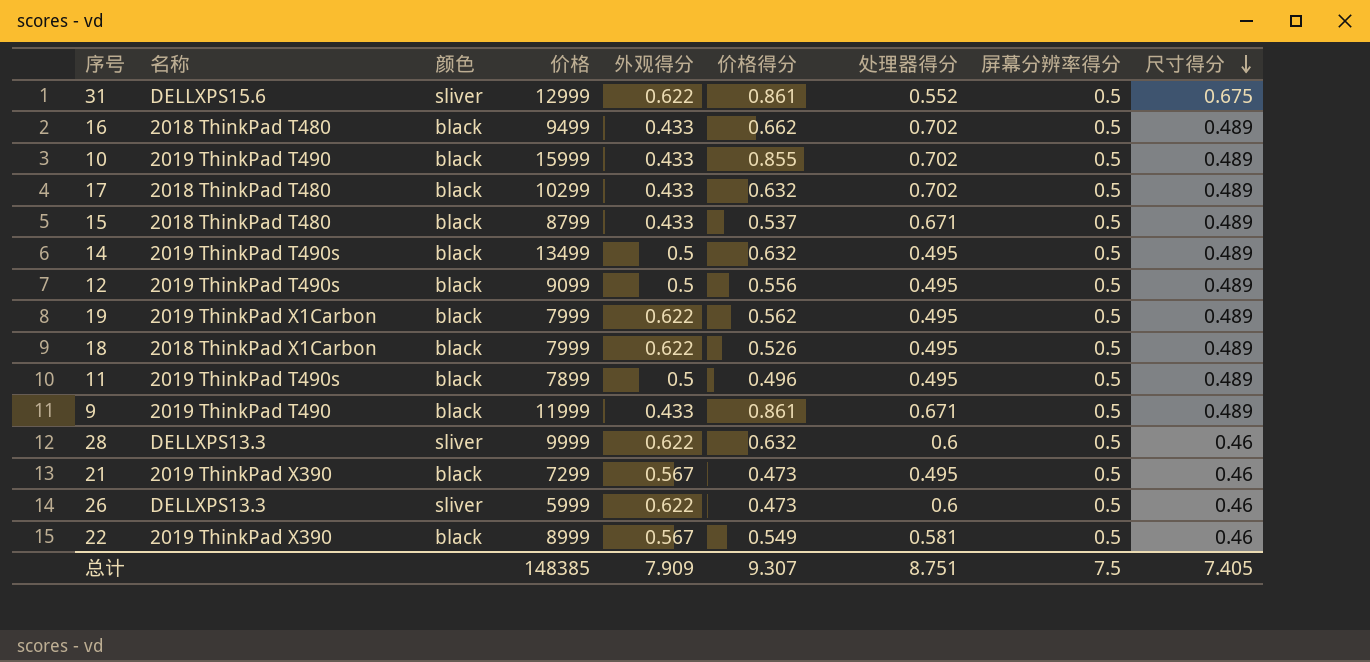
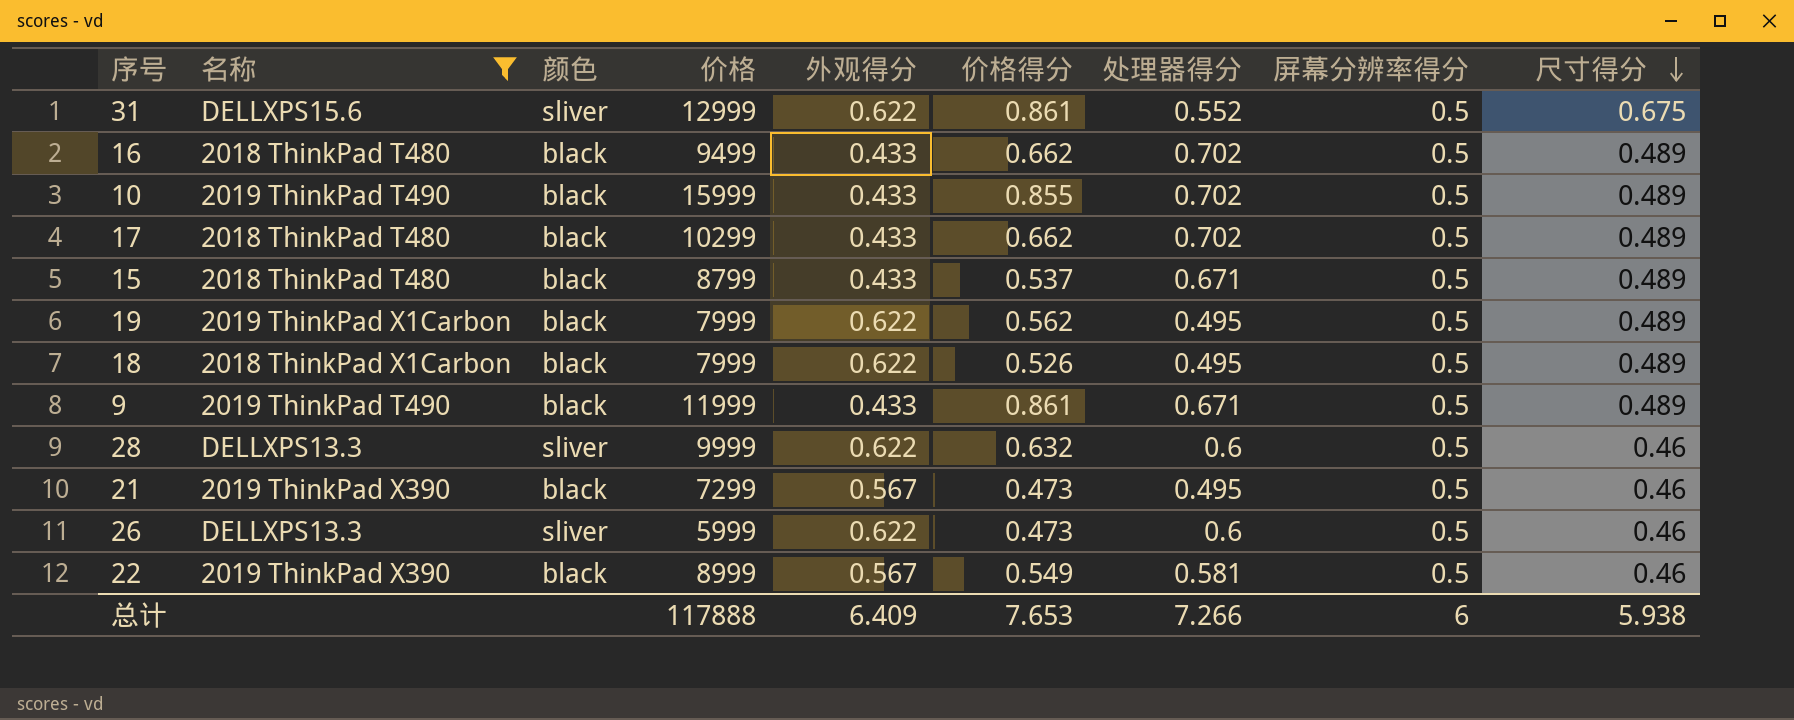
filter: none -> 名称 != 2019 ThinkPad T490s
17 | 价格得分: 0.632 -> 0.662
总计 | 价格: 148385 -> 117888
总计 | 外观得分: 7.909 -> 6.409
总计 | 价格得分: 9.307 -> 7.653
总计 | 处理器得分: 8.751 -> 7.266
总计 | 屏幕分辨率得分: 7.5 -> 6
总计 | 尺寸得分: 7.405 -> 5.938

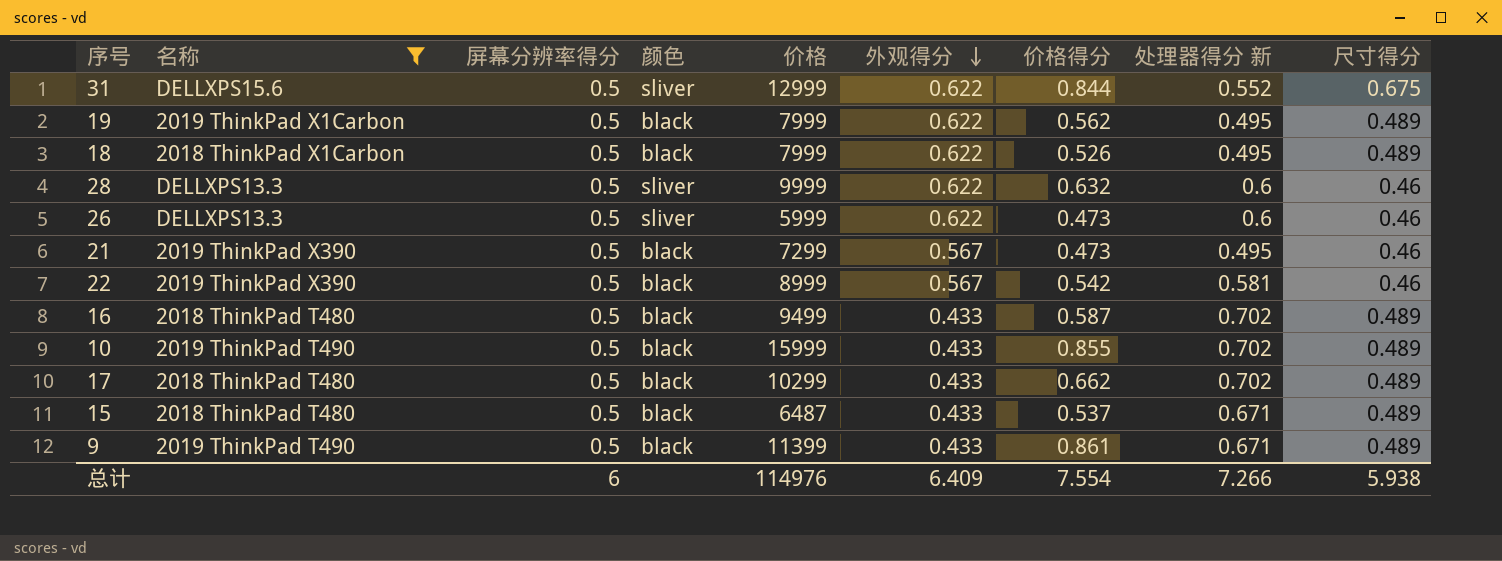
row order: 尺寸得分 descending -> 外观得分 descending
column 屏幕分辨率得分 | position: 8 -> 3
column name: 处理器得分 -> 处理器得分 新
31 | 价格得分: 0.861 -> 0.844
22 | 价格得分: 0.549 -> 0.542
16 | 价格得分: 0.662 -> 0.587
15 | 价格: 8799 -> 6487
9 | 价格: 11999 -> 11399
总计 | 价格: 117888 -> 114976
总计 | 价格得分: 7.653 -> 7.554

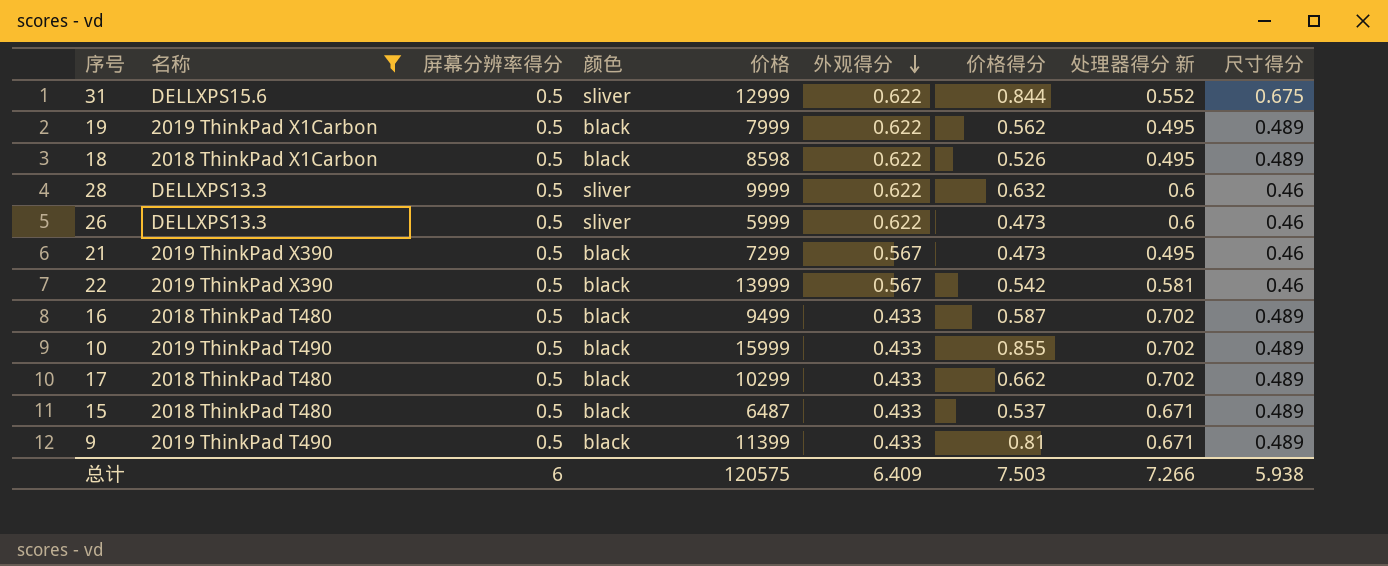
18 | 价格: 7999 -> 8598
22 | 价格: 8999 -> 13999
9 | 价格得分: 0.861 -> 0.81
总计 | 价格: 114976 -> 120575
总计 | 价格得分: 7.554 -> 7.503

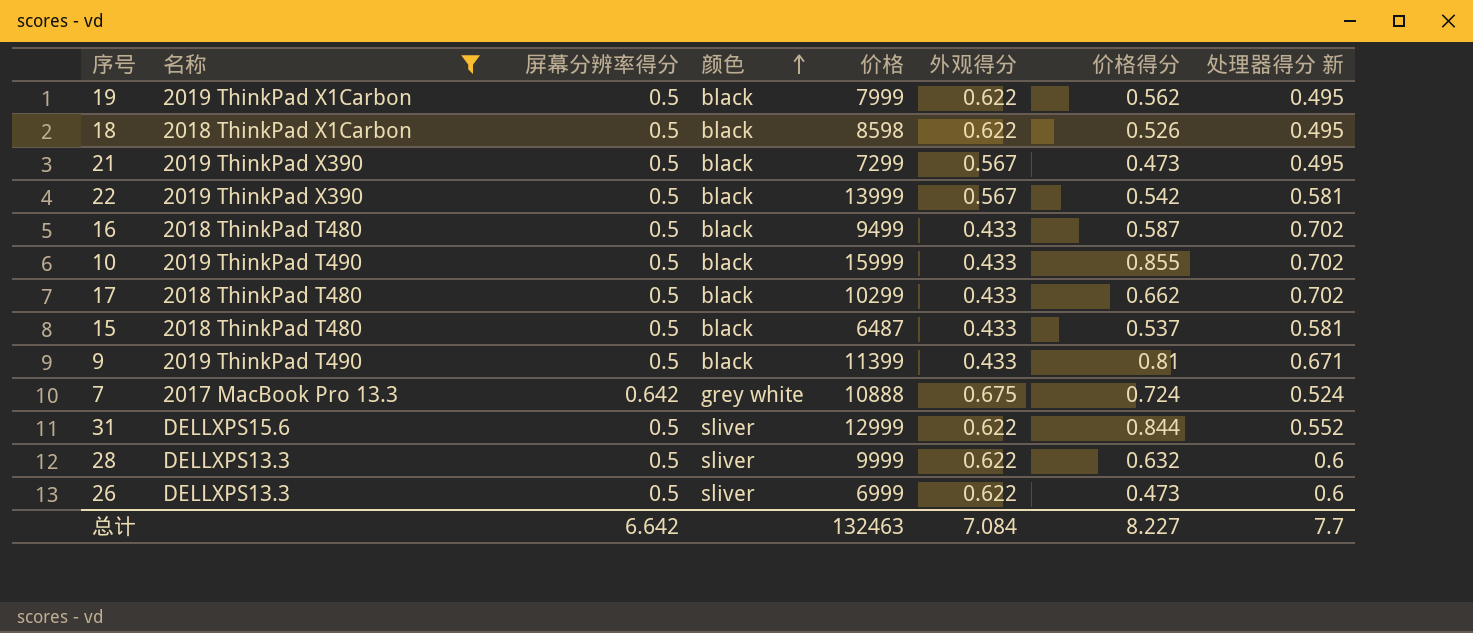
row order: 外观得分 descending -> 颜色 ascending
column 尺寸得分 | position: 9 -> none
15 | 处理器得分 新: 0.671 -> 0.581
row 7: none -> 2017 MacBook Pro 13.3 | 0.642 | grey white | 10888 | 0.675 | 0.724 | 0.524
26 | 价格: 5999 -> 6999
总计 | 屏幕分辨率得分: 6 -> 6.642
总计 | 价格: 120575 -> 132463
总计 | 外观得分: 6.409 -> 7.084
总计 | 价格得分: 7.503 -> 8.227
总计 | 处理器得分 新: 7.266 -> 7.7

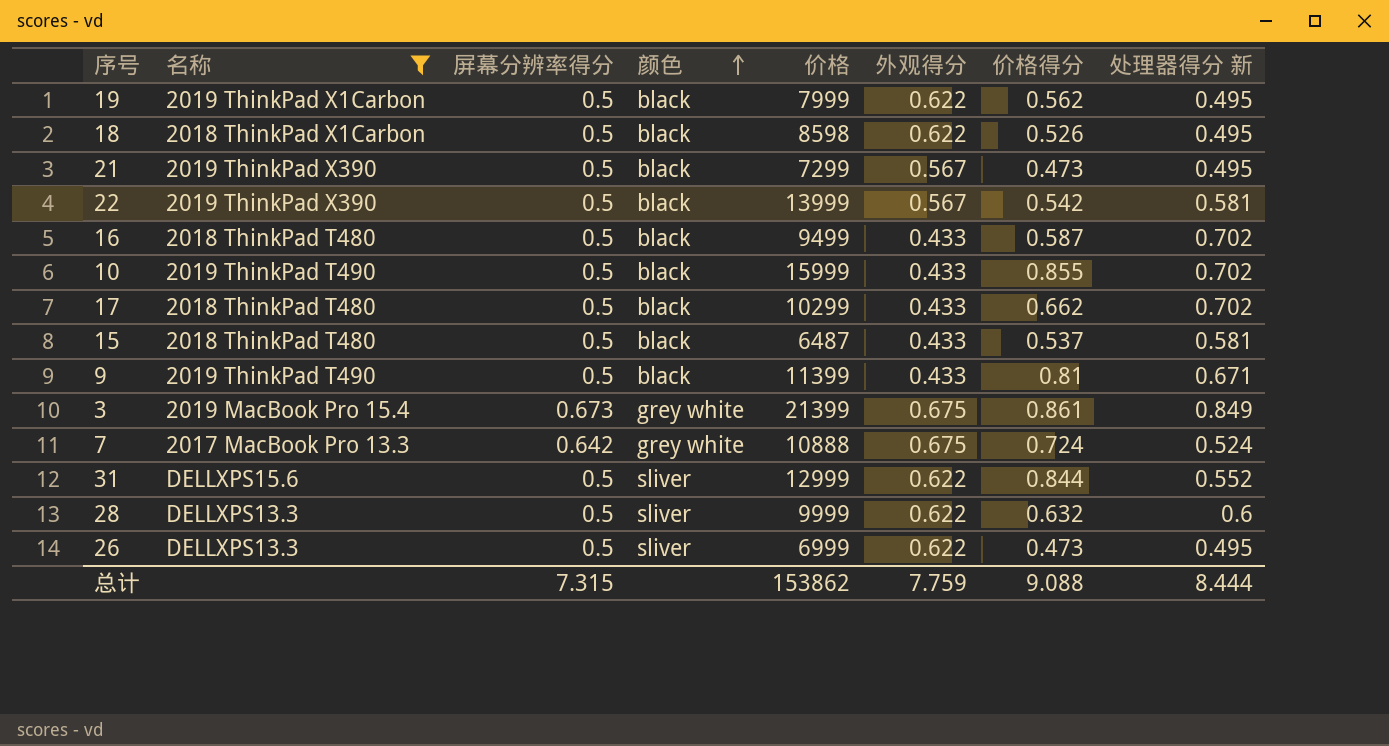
row 3: none -> 2019 MacBook Pro 15.4 | 0.673 | grey white | 21399 | 0.675 | 0.861 | 0.849
26 | 处理器得分 新: 0.6 -> 0.495
总计 | 屏幕分辨率得分: 6.642 -> 7.315
总计 | 价格: 132463 -> 153862
总计 | 外观得分: 7.084 -> 7.759
总计 | 价格得分: 8.227 -> 9.088
总计 | 处理器得分 新: 7.7 -> 8.444

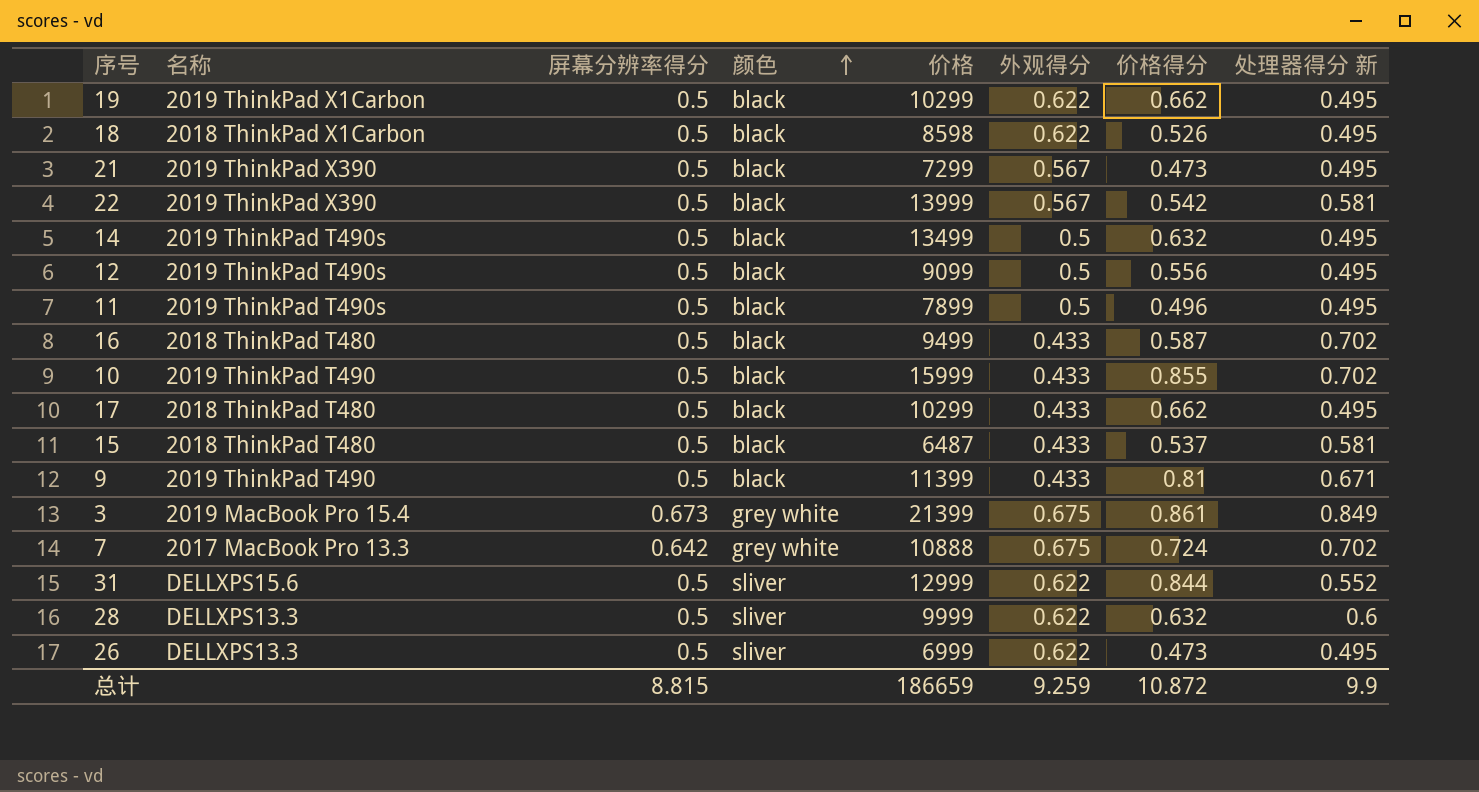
filter: 名称 != 2019 ThinkPad T490s -> none
19 | 价格: 7999 -> 10299
19 | 价格得分: 0.562 -> 0.662
17 | 处理器得分 新: 0.702 -> 0.495
7 | 处理器得分 新: 0.524 -> 0.702
总计 | 屏幕分辨率得分: 7.315 -> 8.815
总计 | 价格: 153862 -> 186659
总计 | 外观得分: 7.759 -> 9.259
总计 | 价格得分: 9.088 -> 10.872
总计 | 处理器得分 新: 8.444 -> 9.9

